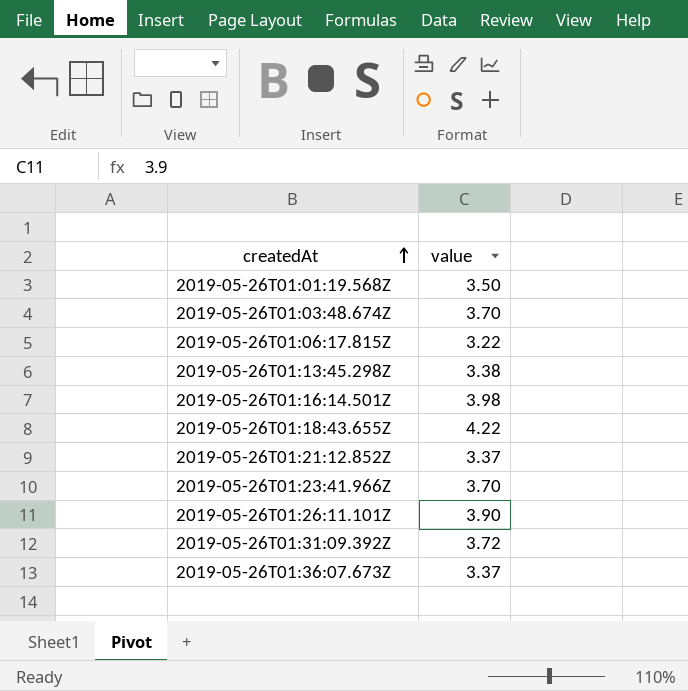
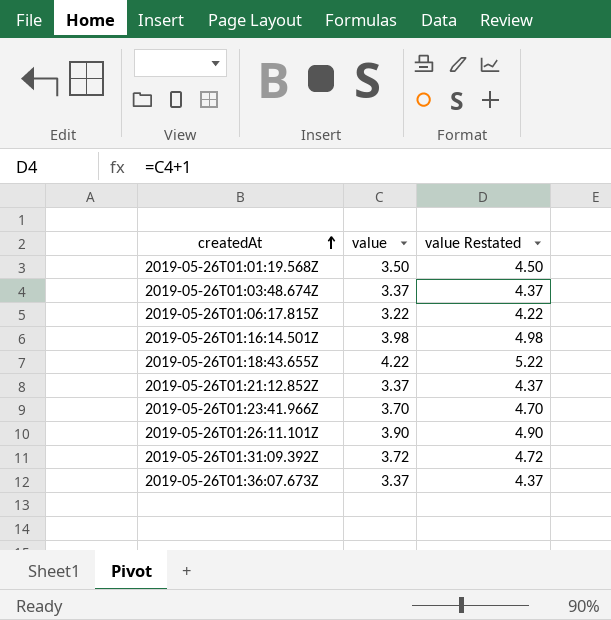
column value Restated | formula: none -> [value] + 1
row 2019-05-26T01:13:45.298Z: 3.38 -> none
2019-05-26T01:03:48.674Z | value: 3.70 -> 3.37

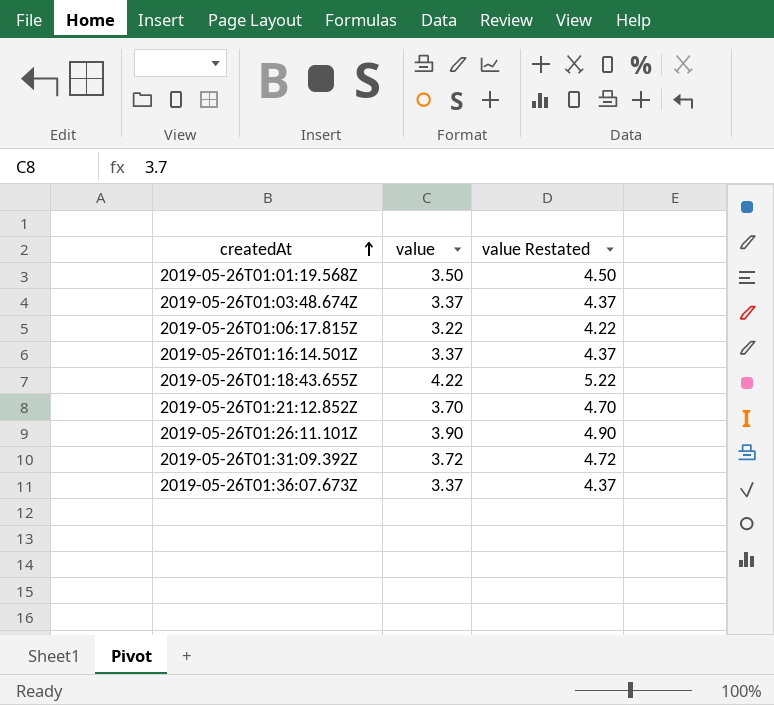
row 2019-05-26T01:23:41.966Z: 3.70 | 4.70 -> none
2019-05-26T01:16:14.501Z | value: 3.98 -> 3.37
2019-05-26T01:16:14.501Z | value Restated: 4.98 -> 4.37
2019-05-26T01:21:12.852Z | value: 3.37 -> 3.70
2019-05-26T01:21:12.852Z | value Restated: 4.37 -> 4.70

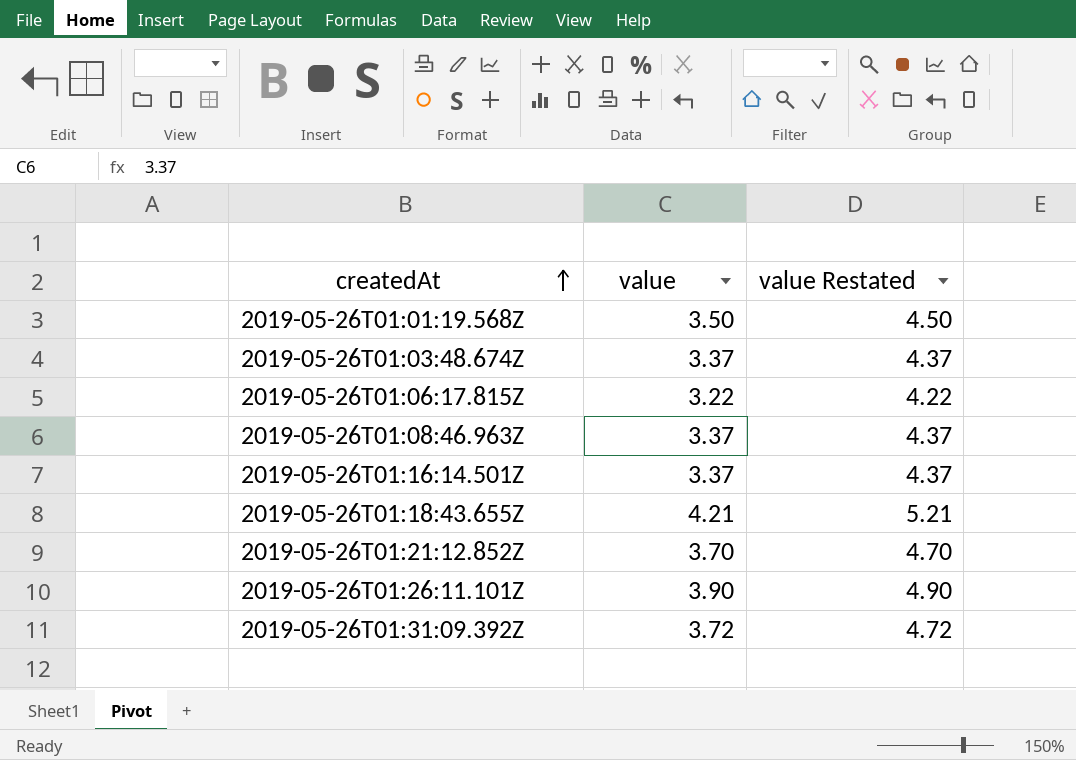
row 2019-05-26T01:36:07.673Z: 3.37 | 4.37 -> none
row 2019-05-26T01:08:46.963Z: none -> 3.37 | 4.37
2019-05-26T01:18:43.655Z | value: 4.22 -> 4.21
2019-05-26T01:18:43.655Z | value Restated: 5.22 -> 5.21

